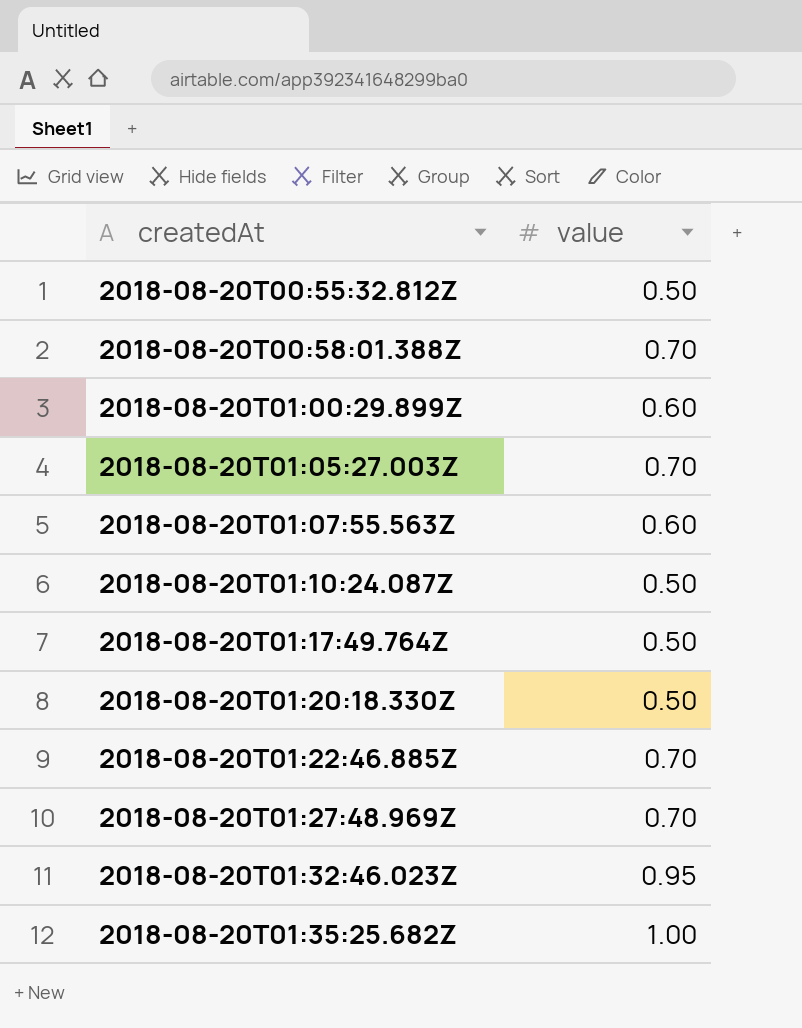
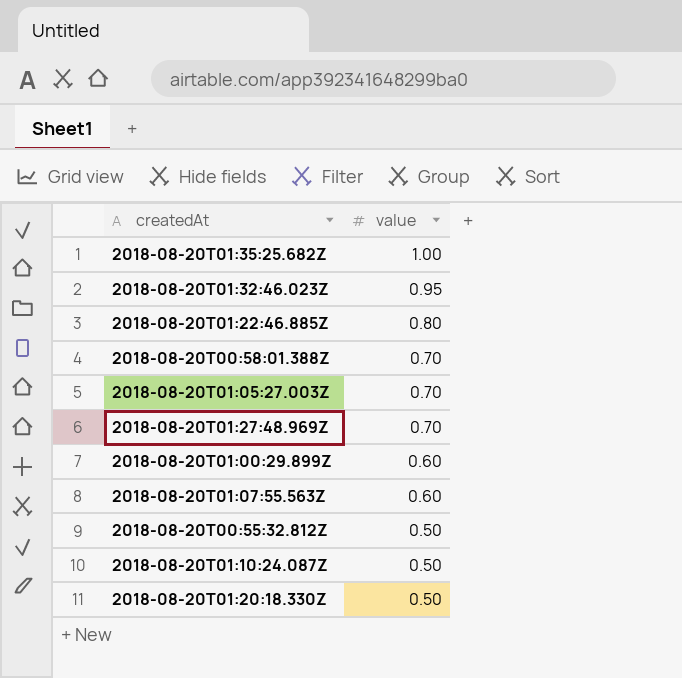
row order: createdAt ascending -> value descending
row 2018-08-20T01:17:49.764Z: 0.50 -> none
2018-08-20T01:22:46.885Z | value: 0.70 -> 0.80

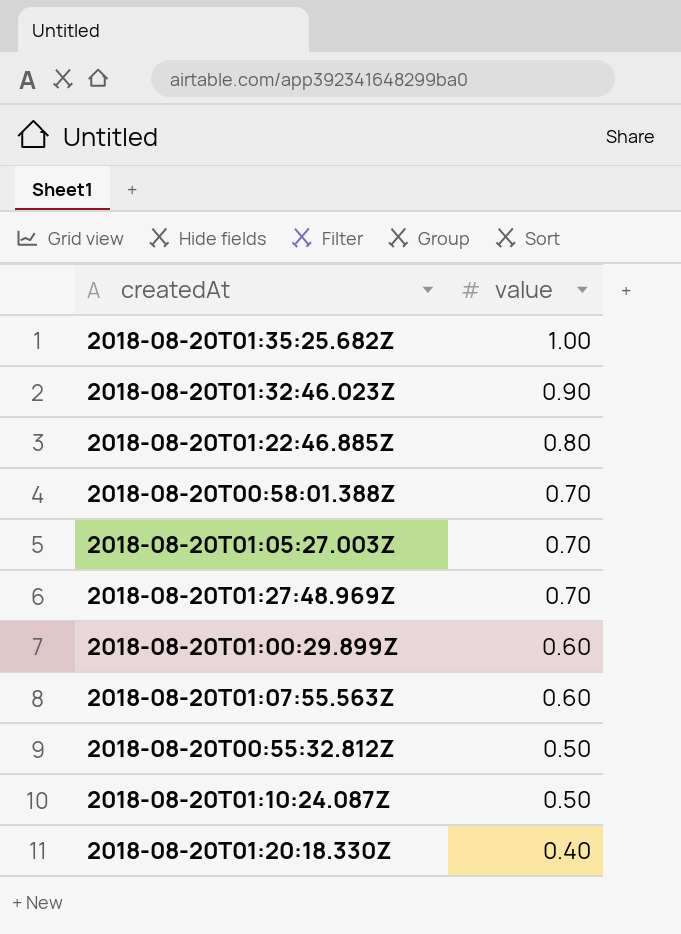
2018-08-20T01:32:46.023Z | value: 0.95 -> 0.90
2018-08-20T01:20:18.330Z | value: 0.50 -> 0.40

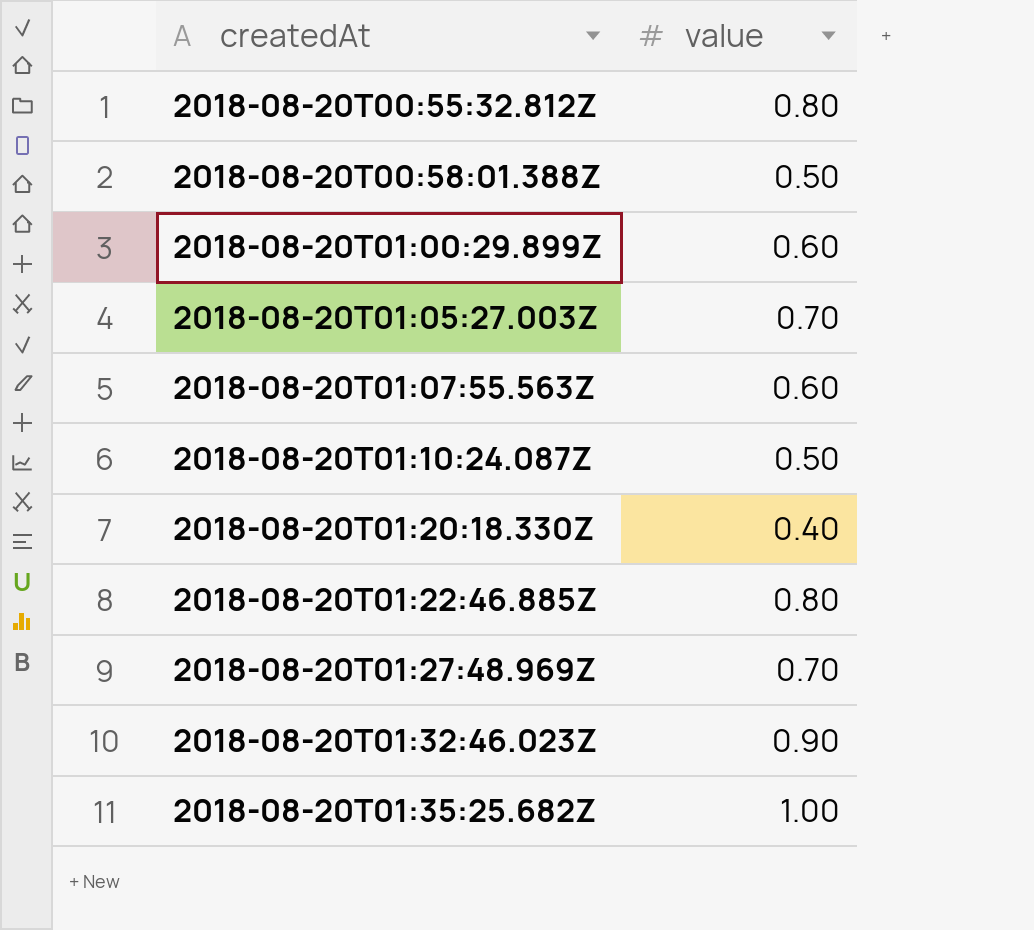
row order: value descending -> createdAt ascending
2018-08-20T00:55:32.812Z | value: 0.50 -> 0.80
2018-08-20T00:58:01.388Z | value: 0.70 -> 0.50

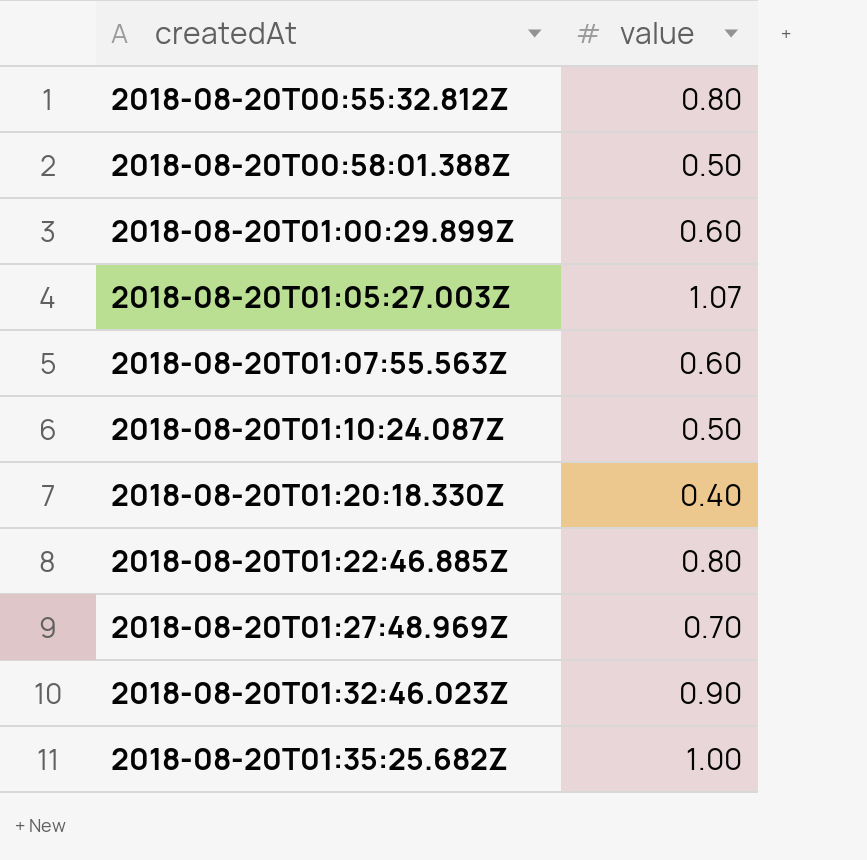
2018-08-20T01:05:27.003Z | value: 0.70 -> 1.07

